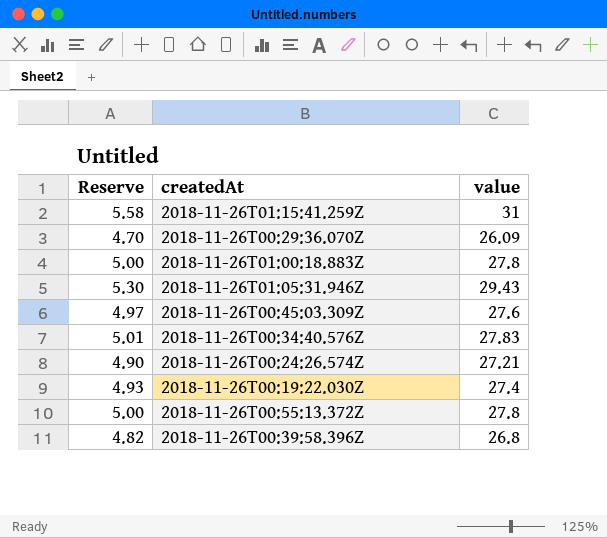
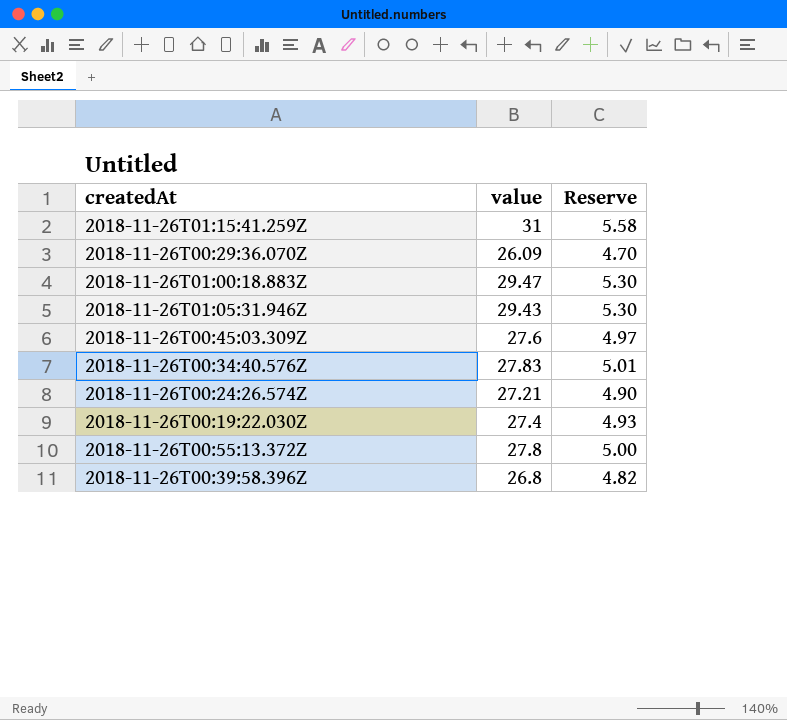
column Reserve | position: 1 -> 3
2018-11-26T01:00:18.883Z | value: 27.8 -> 29.47
2018-11-26T01:00:18.883Z | Reserve: 5.00 -> 5.30

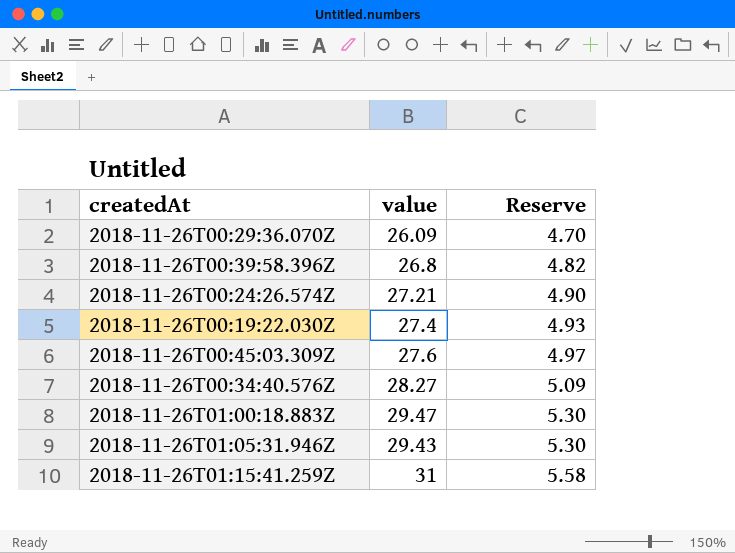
row order: none -> Reserve ascending
row 2018-11-26T00:55:13.372Z: 27.8 | 5.00 -> none
2018-11-26T00:34:40.576Z | value: 27.83 -> 28.27
2018-11-26T00:34:40.576Z | Reserve: 5.01 -> 5.09

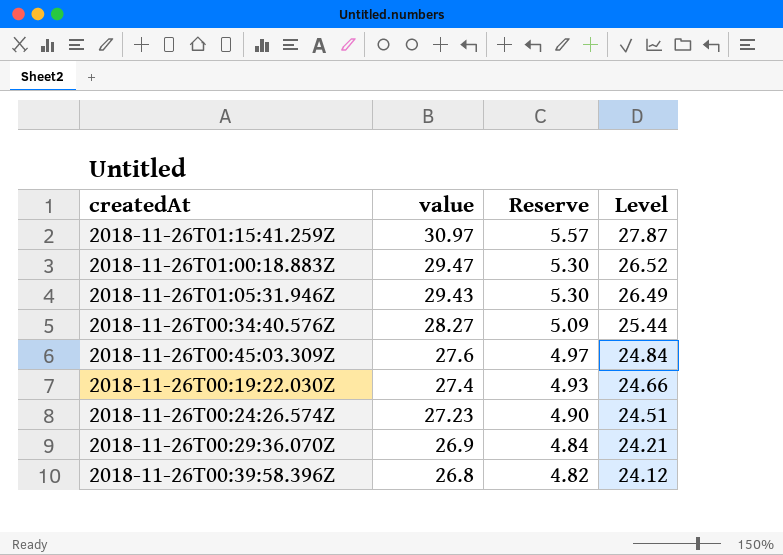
row order: Reserve ascending -> value descending
column Level | formula: none -> [value] * 0.9
2018-11-26T01:15:41.259Z | value: 31 -> 30.97
2018-11-26T01:15:41.259Z | Reserve: 5.58 -> 5.57
2018-11-26T00:24:26.574Z | value: 27.21 -> 27.23
2018-11-26T00:29:36.070Z | value: 26.09 -> 26.9
2018-11-26T00:29:36.070Z | Reserve: 4.70 -> 4.84

